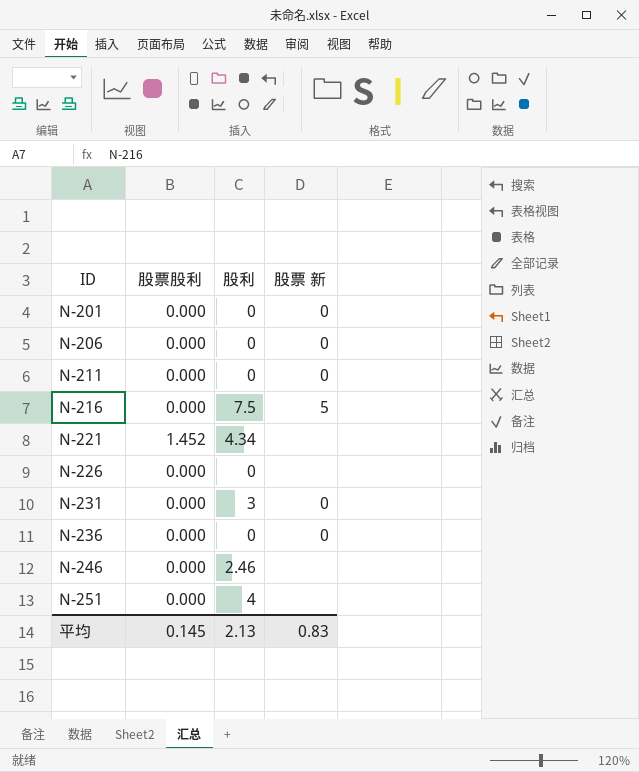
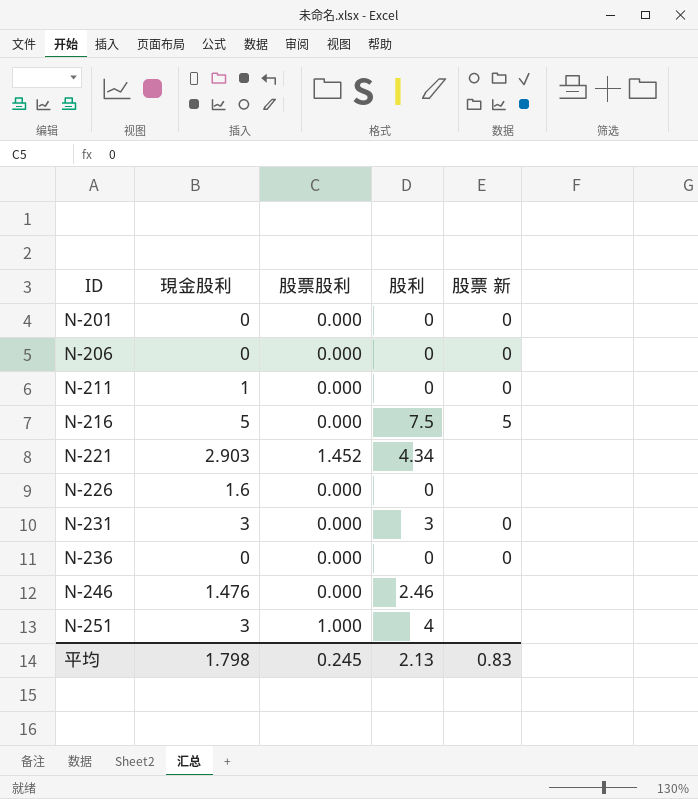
column 現金股利 | position: none -> 2
N-251 | 股票股利: 0.000 -> 1.000
平均 | 股票股利: 0.145 -> 0.245

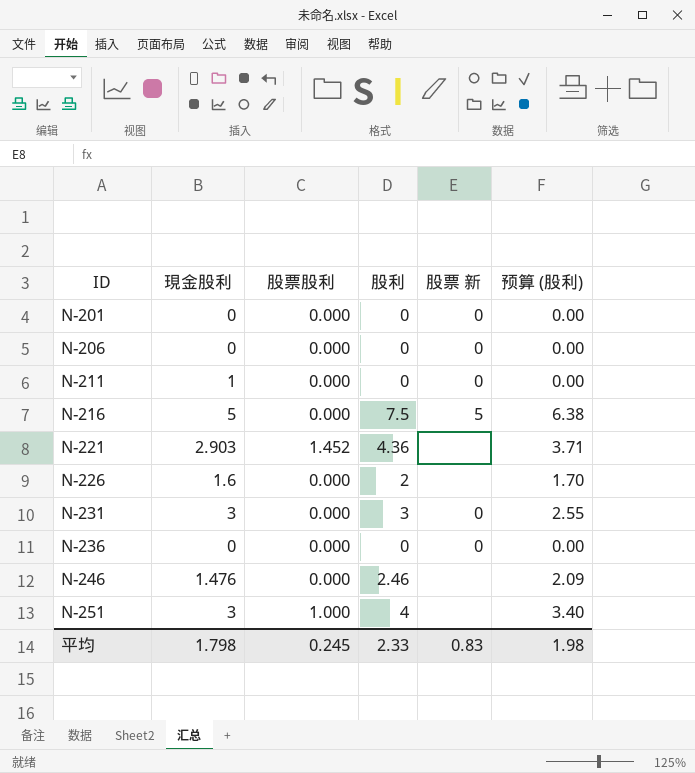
column 预算 (股利) | formula: none -> [股利] * 0.85
N-221 | 股利: 4.34 -> 4.36
N-226 | 股利: 0 -> 2
平均 | 股利: 2.13 -> 2.33

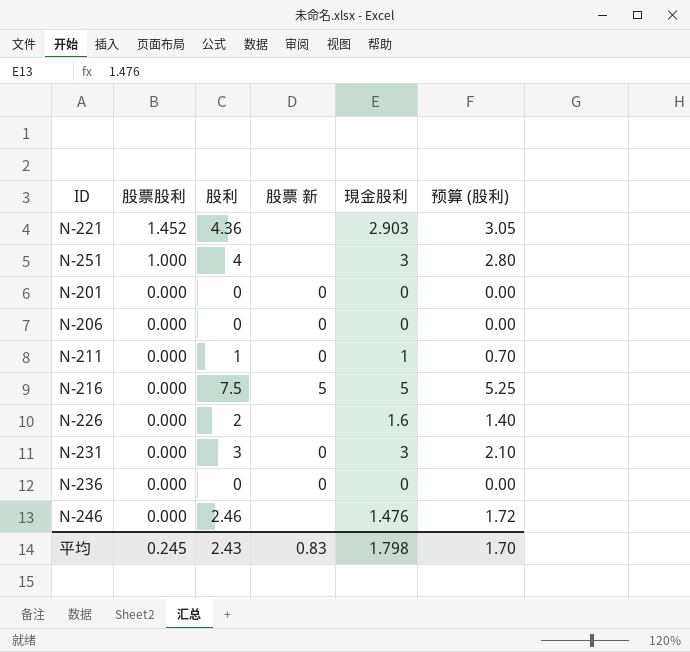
row order: ID ascending -> 股票股利 descending
column 現金股利 | position: 2 -> 5
column 预算 (股利) | formula: [股利] * 0.85 -> [股利] * 0.7
N-211 | 股利: 0 -> 1
平均 | 股利: 2.33 -> 2.43
平均 | 预算 (股利): 1.98 -> 1.70

